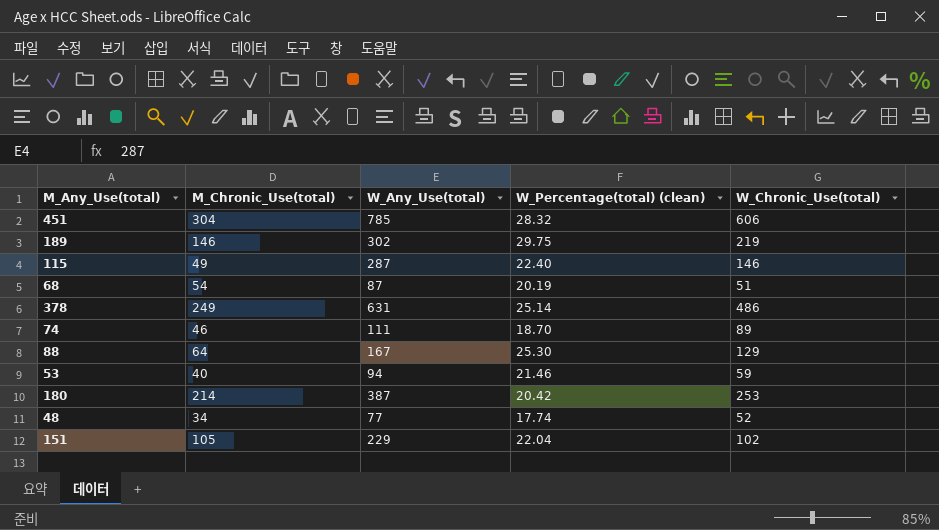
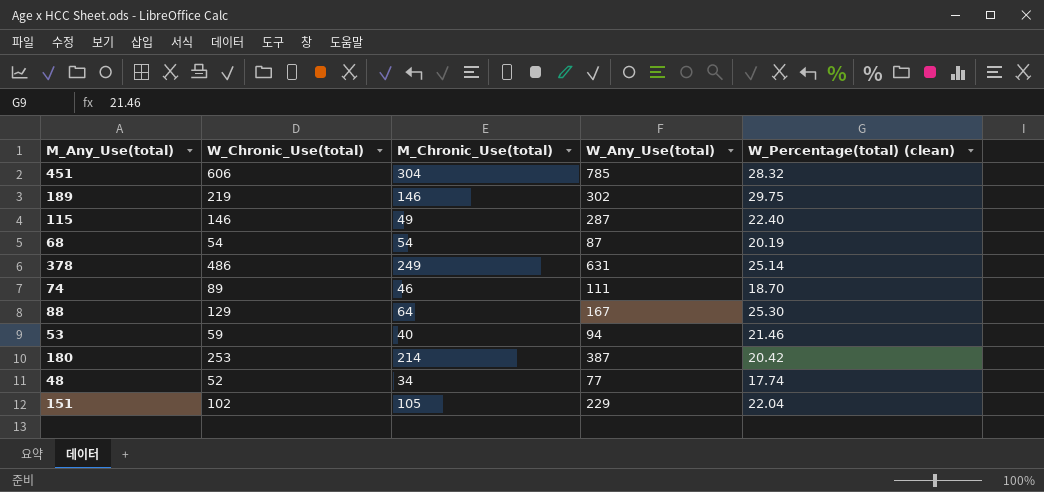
column W_Chronic_Use(total) | position: 5 -> 2
68 | W_Chronic_Use(total): 51 -> 54

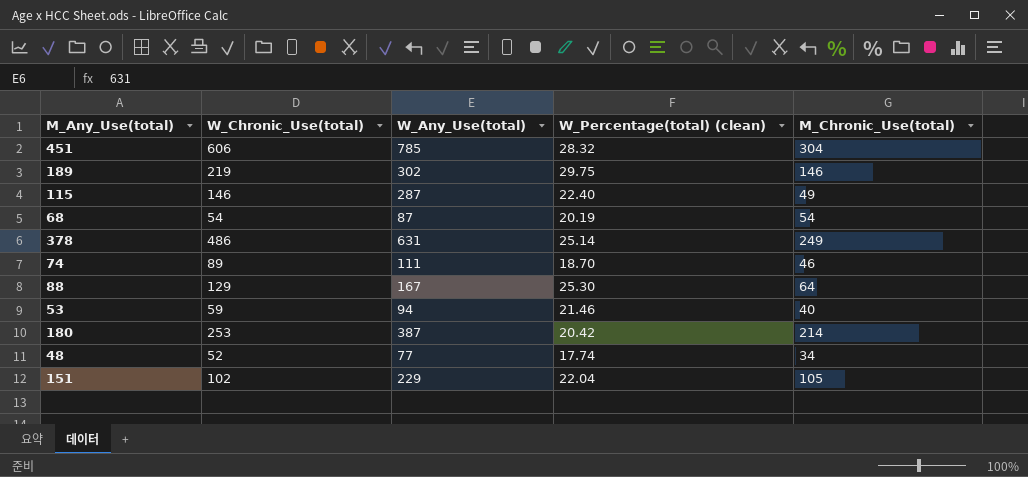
column M_Chronic_Use(total) | position: 3 -> 5

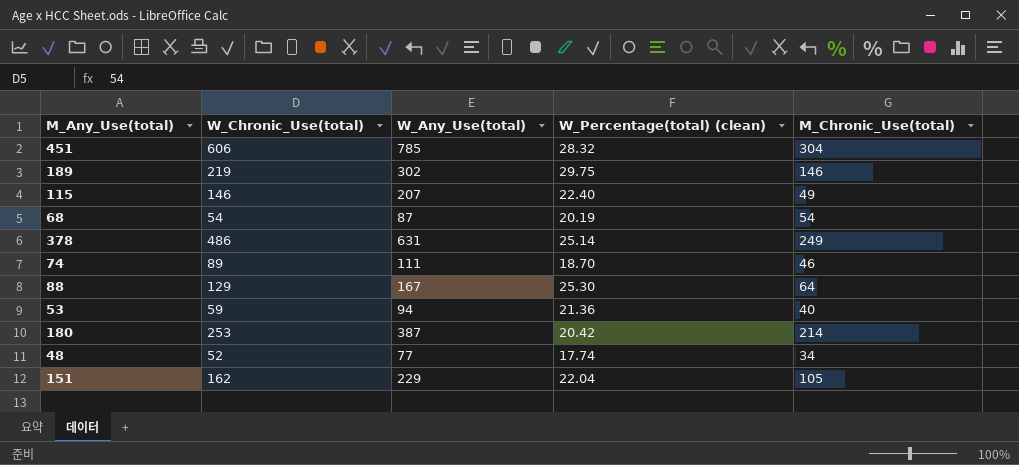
115 | W_Any_Use(total): 287 -> 207
53 | W_Percentage(total) (clean): 21.46 -> 21.36
151 | W_Chronic_Use(total): 102 -> 162

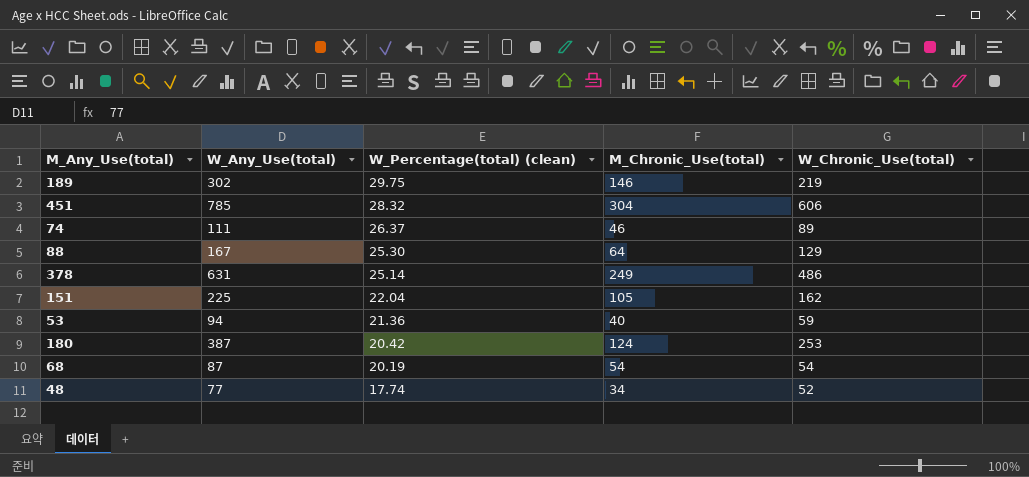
row order: none -> W_Percentage(total) (clean) descending
column W_Chronic_Use(total) | position: 2 -> 5
row 115: 146 | 207 | 22.40 | 49 -> none
74 | W_Percentage(total) (clean): 18.70 -> 26.37
151 | W_Any_Use(total): 229 -> 225
180 | M_Chronic_Use(total): 214 -> 124

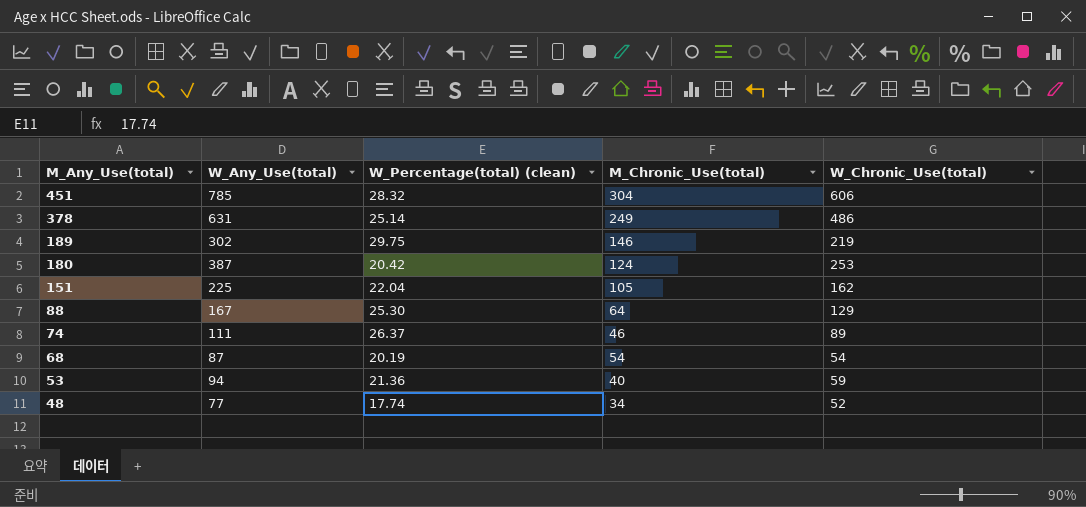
row order: W_Percentage(total) (clean) descending -> M_Any_Use(total) descending

